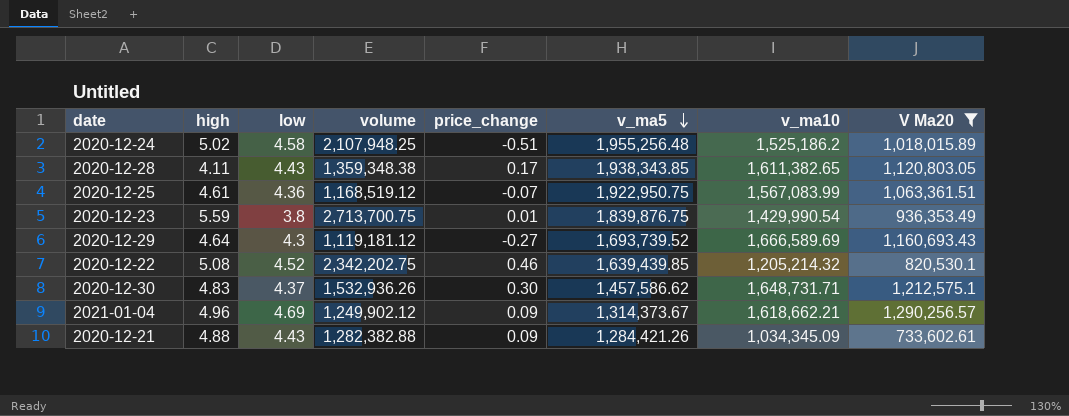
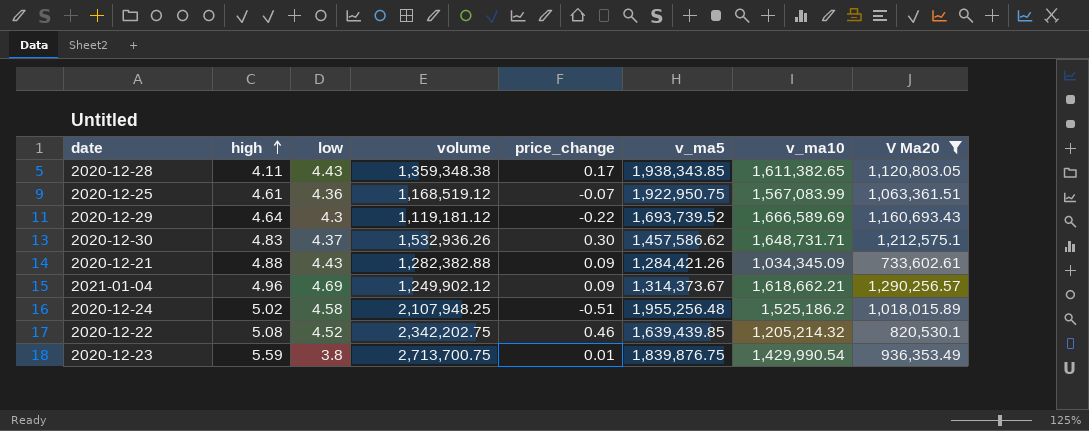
row order: v_ma5 descending -> high ascending
2020-12-29 | price_change: -0.27 -> -0.22

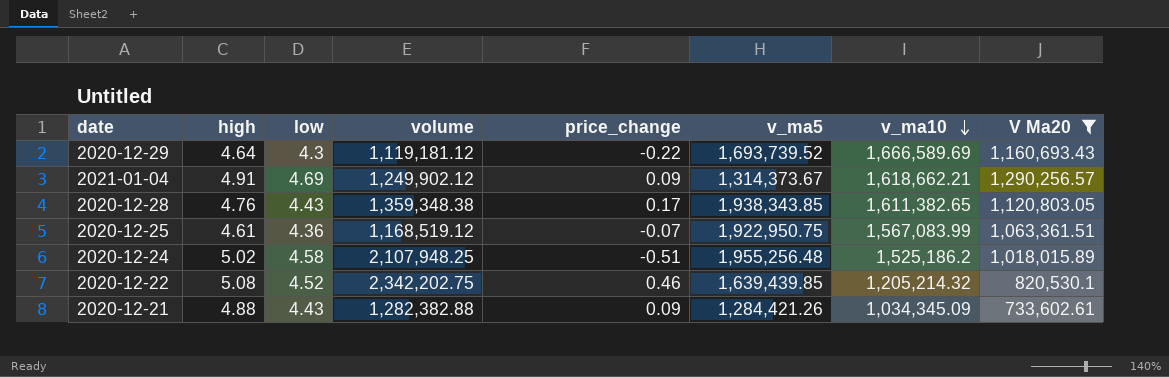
row order: high ascending -> v_ma10 descending
row 2020-12-30: 4.83 | 4.37 | 1,532,936.26 | 0.30 | 1,457,586.62 | 1,648,731.71 | 1,212,575.1 -> none
row 2020-12-23: 5.59 | 3.8 | 2,713,700.75 | 0.01 | 1,839,876.75 | 1,429,990.54 | 936,353.49 -> none
2021-01-04 | high: 4.96 -> 4.91
2020-12-28 | high: 4.11 -> 4.76

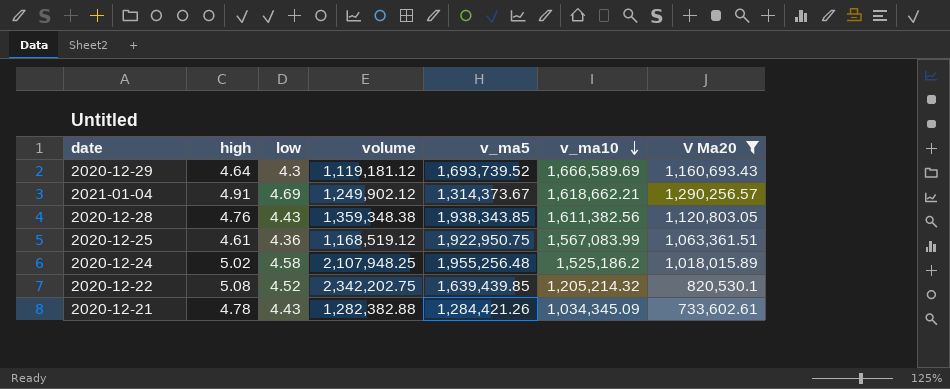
column price_change | position: 5 -> none
2020-12-28 | v_ma10: 1,611,382.65 -> 1,611,382.56
2020-12-21 | high: 4.88 -> 4.78

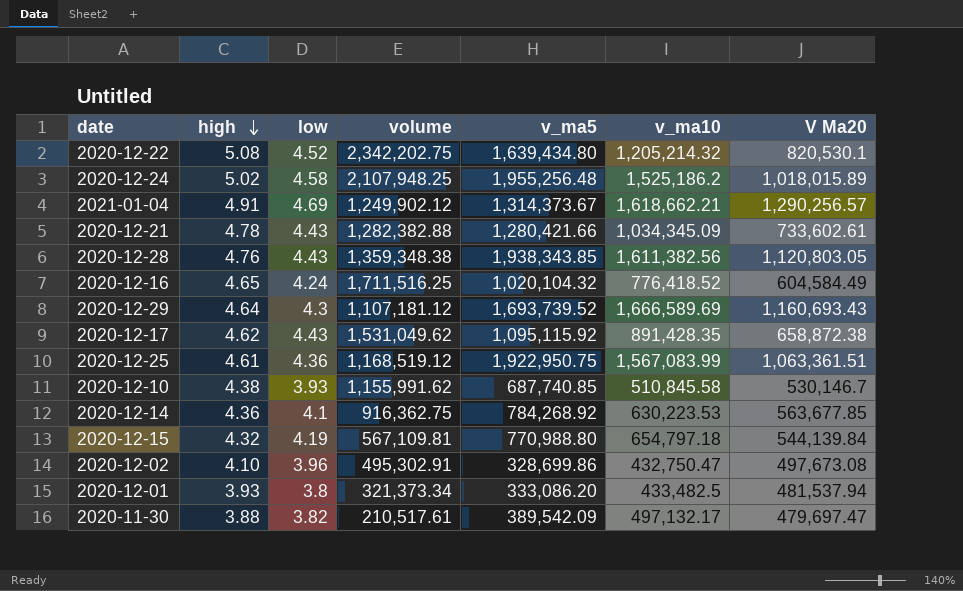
filter: V Ma20 >= 733,602.61 -> none
row order: v_ma10 descending -> high descending
2020-12-22 | v_ma5: 1,639,439.85 -> 1,639,434.80
2020-12-21 | v_ma5: 1,284,421.26 -> 1,280,421.66
2020-12-29 | volume: 1,119,181.12 -> 1,107,181.12

